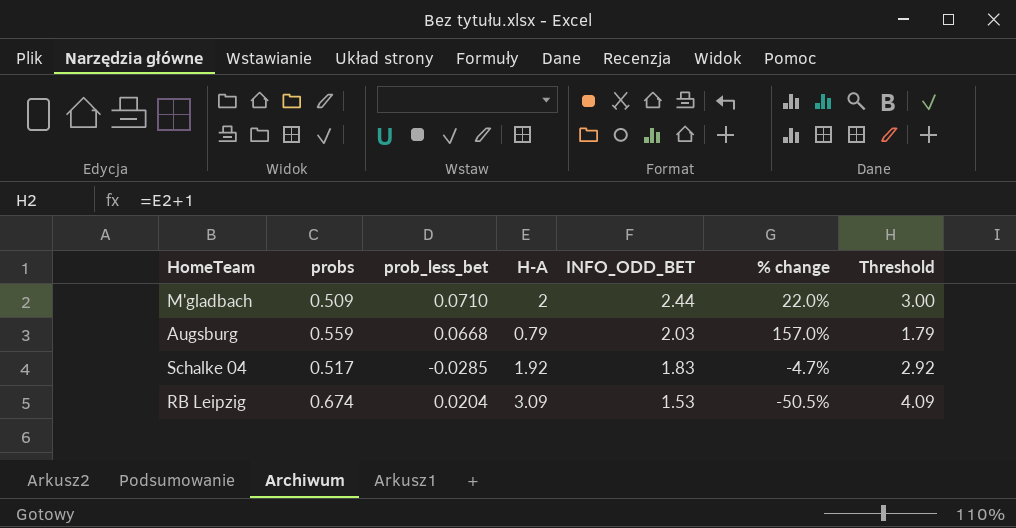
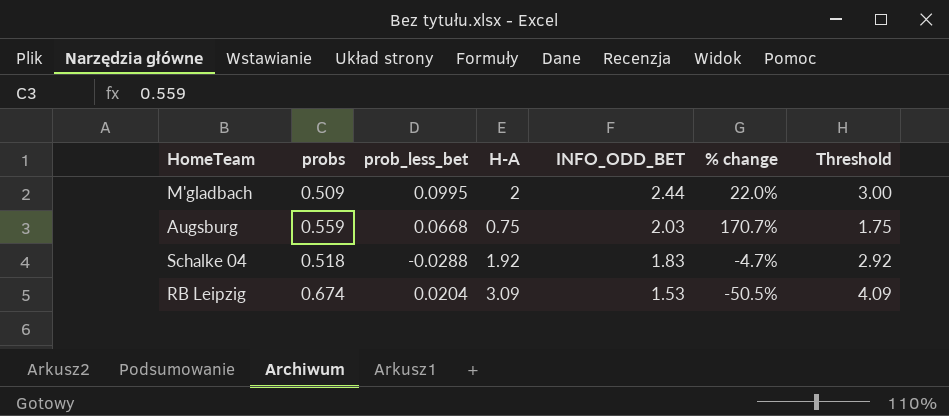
M'gladbach | prob_less_bet: 0.0710 -> 0.0995
Augsburg | H-A: 0.79 -> 0.75
Augsburg | % change: 157.0% -> 170.7%
Augsburg | Threshold: 1.79 -> 1.75
Schalke 04 | probs: 0.517 -> 0.518
Schalke 04 | prob_less_bet: -0.0285 -> -0.0288

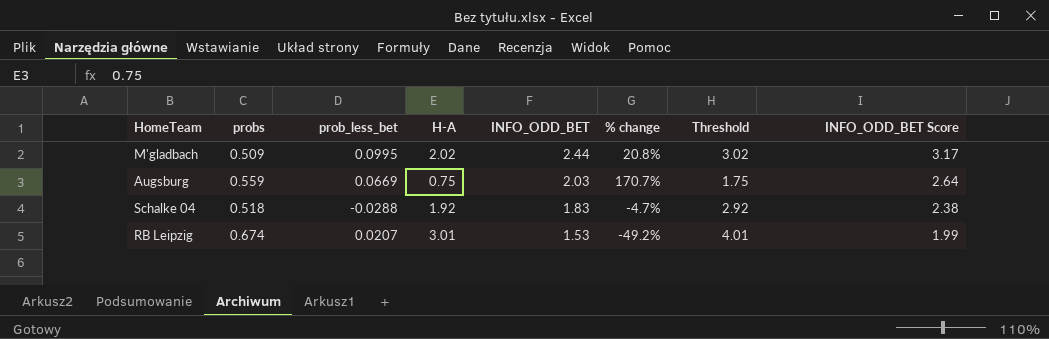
column INFO_ODD_BET Score | formula: none -> [INFO_ODD_BET] * 1.3
M'gladbach | H-A: 2 -> 2.02
M'gladbach | % change: 22.0% -> 20.8%
M'gladbach | Threshold: 3.00 -> 3.02
Augsburg | prob_less_bet: 0.0668 -> 0.0669
RB Leipzig | prob_less_bet: 0.0204 -> 0.0207
RB Leipzig | H-A: 3.09 -> 3.01
RB Leipzig | % change: -50.5% -> -49.2%
RB Leipzig | Threshold: 4.09 -> 4.01

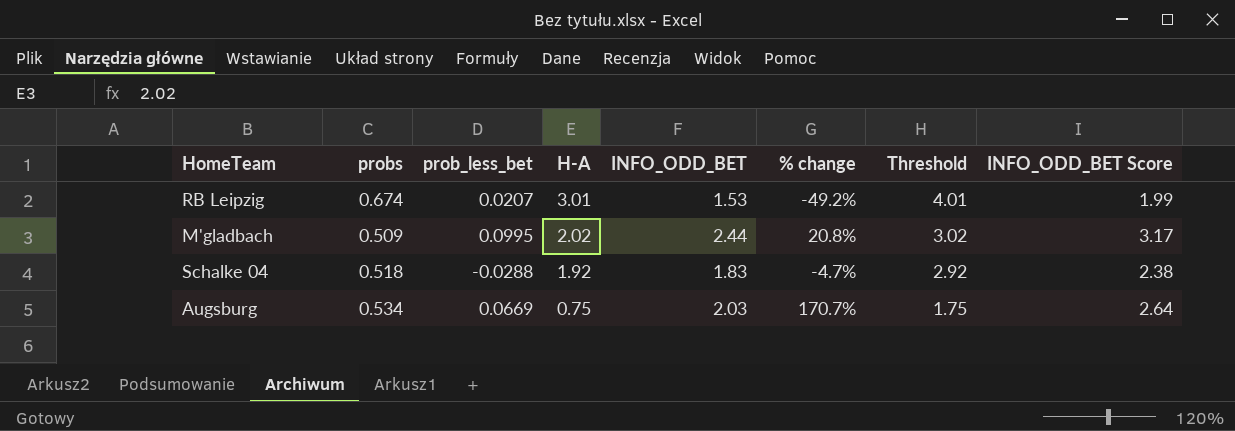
row order: INFO_ODD_BET descending -> H-A descending
Augsburg | probs: 0.559 -> 0.534

